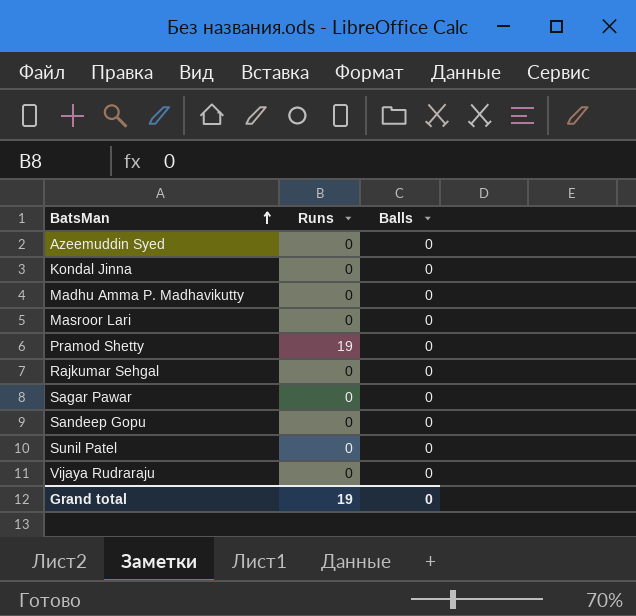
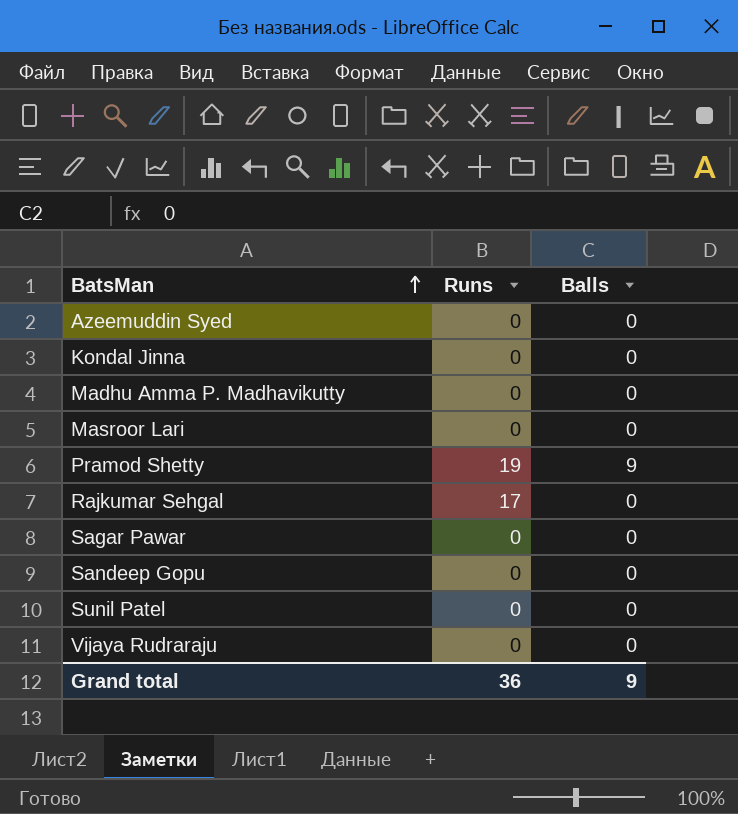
Pramod Shetty | Balls: 0 -> 9
Rajkumar Sehgal | Runs: 0 -> 17
Grand total | Runs: 19 -> 36
Grand total | Balls: 0 -> 9

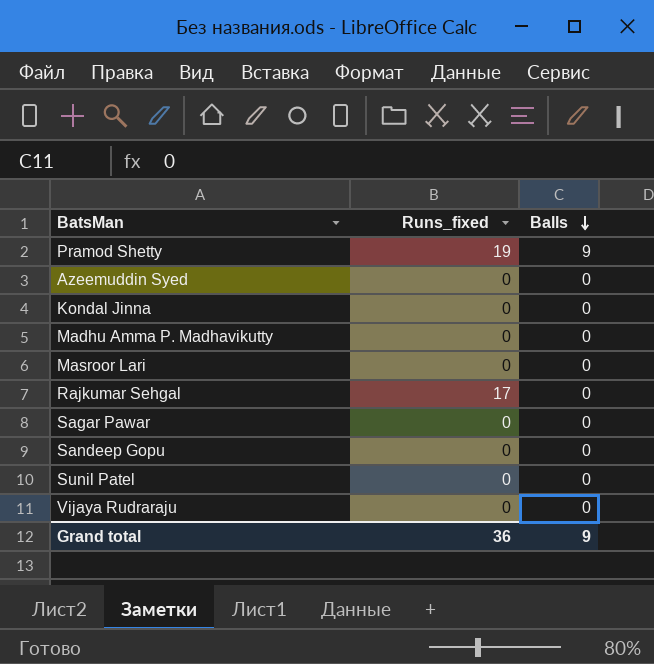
row order: BatsMan ascending -> Balls descending
column name: Runs -> Runs_fixed

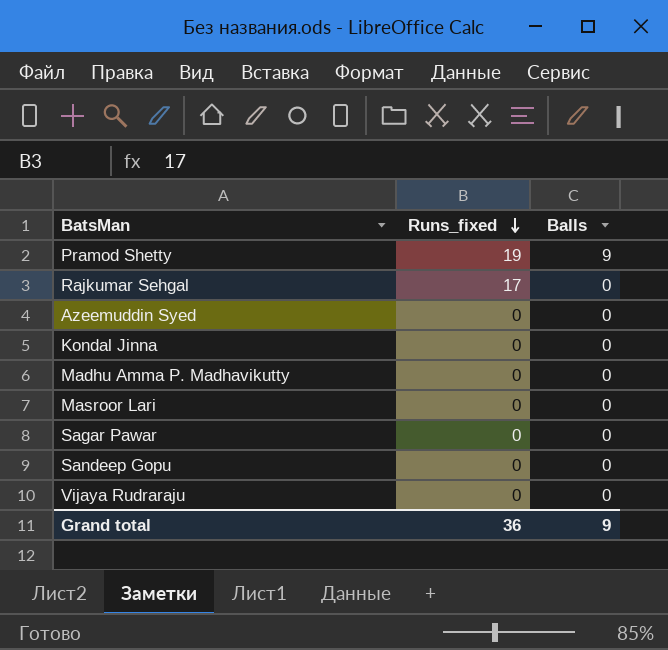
row order: Balls descending -> Runs_fixed descending
row Sunil Patel: 0 | 0 -> none

